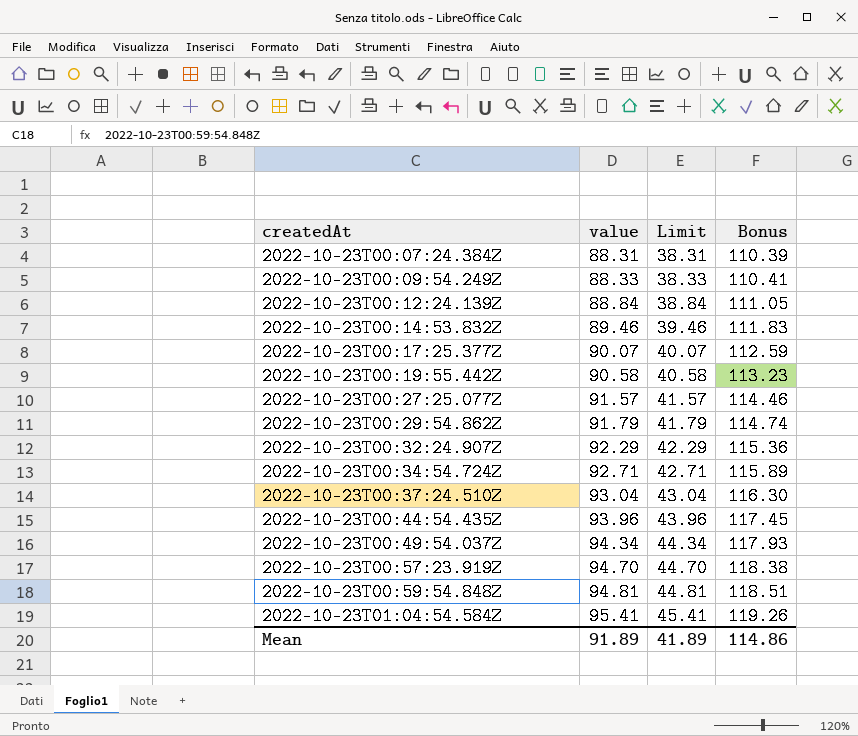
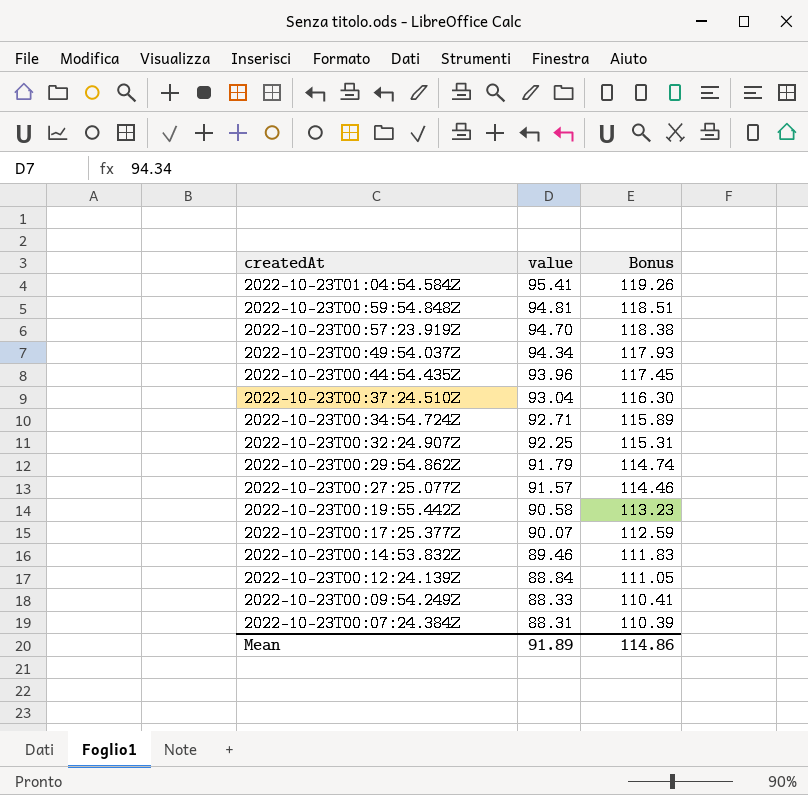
row order: createdAt ascending -> createdAt descending
column Limit | formula: [value] - 50 -> none
2022-10-23T00:32:24.907Z | value: 92.29 -> 92.25
2022-10-23T00:32:24.907Z | Bonus: 115.36 -> 115.31

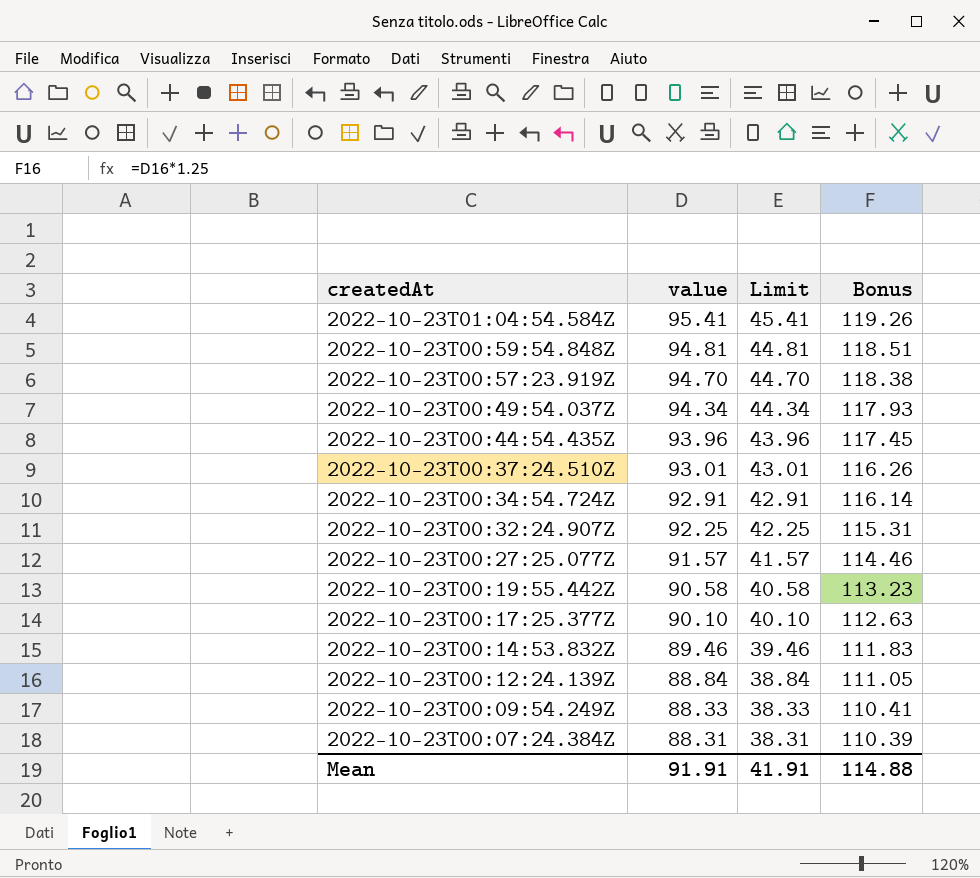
column Limit | formula: none -> [value] - 50
row 2022-10-23T00:29:54.862Z: 91.79 | 114.74 -> none
2022-10-23T00:37:24.510Z | value: 93.04 -> 93.01
2022-10-23T00:37:24.510Z | Bonus: 116.30 -> 116.26
2022-10-23T00:34:54.724Z | value: 92.71 -> 92.91
2022-10-23T00:34:54.724Z | Bonus: 115.89 -> 116.14
2022-10-23T00:17:25.377Z | value: 90.07 -> 90.10
2022-10-23T00:17:25.377Z | Bonus: 112.59 -> 112.63
Mean | value: 91.89 -> 91.91
Mean | Bonus: 114.86 -> 114.88

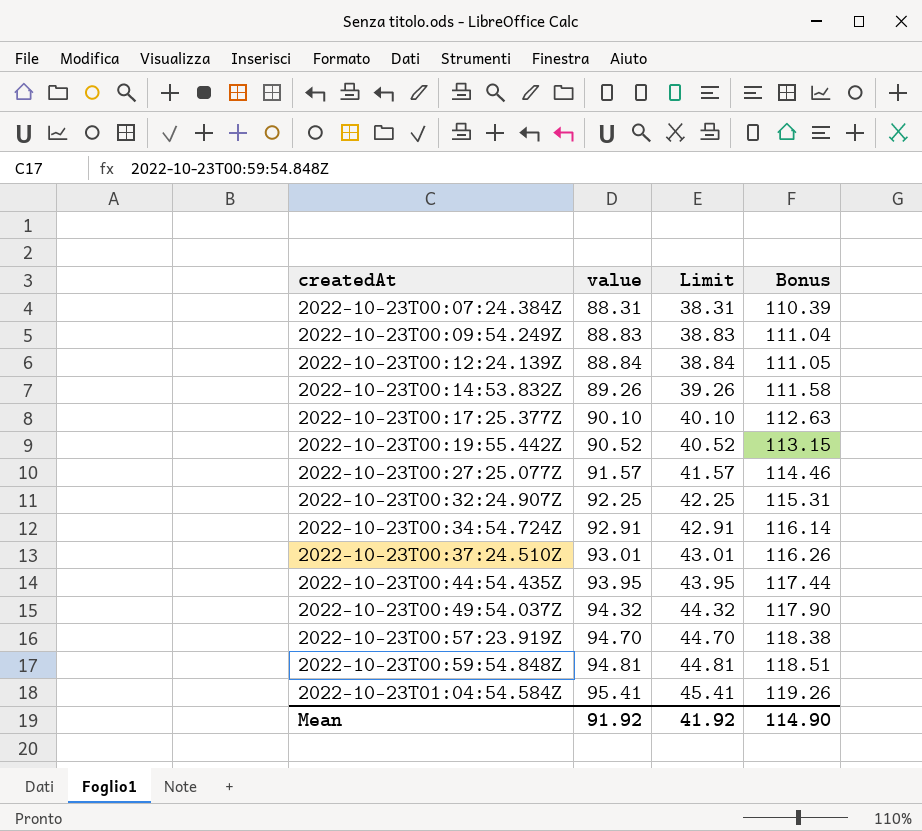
row order: createdAt descending -> createdAt ascending
2022-10-23T00:09:54.249Z | value: 88.33 -> 88.83
2022-10-23T00:09:54.249Z | Limit: 38.33 -> 38.83
2022-10-23T00:09:54.249Z | Bonus: 110.41 -> 111.04
2022-10-23T00:14:53.832Z | value: 89.46 -> 89.26
2022-10-23T00:14:53.832Z | Limit: 39.46 -> 39.26
2022-10-23T00:14:53.832Z | Bonus: 111.83 -> 111.58
2022-10-23T00:19:55.442Z | value: 90.58 -> 90.52
2022-10-23T00:19:55.442Z | Limit: 40.58 -> 40.52
2022-10-23T00:19:55.442Z | Bonus: 113.23 -> 113.15
2022-10-23T00:44:54.435Z | value: 93.96 -> 93.95
2022-10-23T00:44:54.435Z | Limit: 43.96 -> 43.95
2022-10-23T00:44:54.435Z | Bonus: 117.45 -> 117.44
2022-10-23T00:49:54.037Z | value: 94.34 -> 94.32
2022-10-23T00:49:54.037Z | Limit: 44.34 -> 44.32
2022-10-23T00:49:54.037Z | Bonus: 117.93 -> 117.90
Mean | value: 91.91 -> 91.92
Mean | Limit: 41.91 -> 41.92
Mean | Bonus: 114.88 -> 114.90

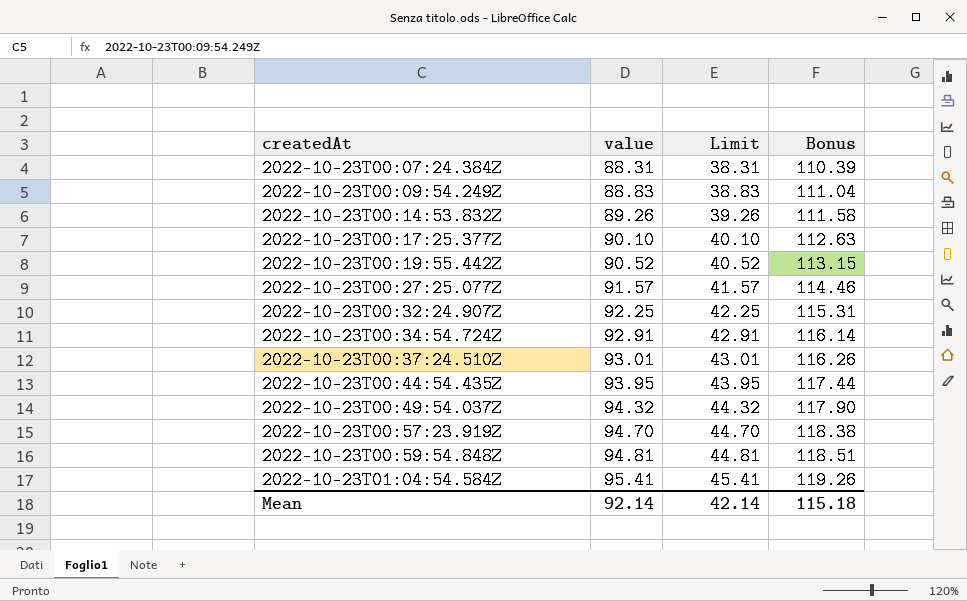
row 2022-10-23T00:12:24.139Z: 88.84 | 38.84 | 111.05 -> none
Mean | value: 91.92 -> 92.14
Mean | Limit: 41.92 -> 42.14
Mean | Bonus: 114.90 -> 115.18

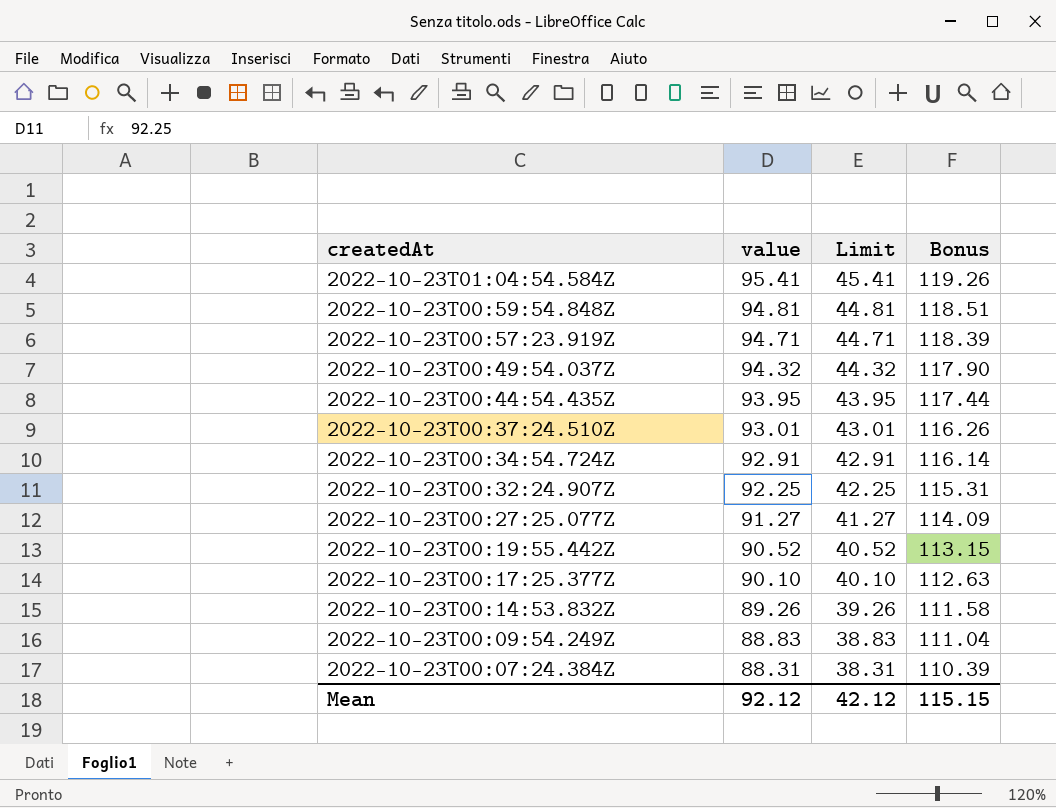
row order: createdAt ascending -> createdAt descending
2022-10-23T00:57:23.919Z | value: 94.70 -> 94.71
2022-10-23T00:57:23.919Z | Limit: 44.70 -> 44.71
2022-10-23T00:57:23.919Z | Bonus: 118.38 -> 118.39
2022-10-23T00:27:25.077Z | value: 91.57 -> 91.27
2022-10-23T00:27:25.077Z | Limit: 41.57 -> 41.27
2022-10-23T00:27:25.077Z | Bonus: 114.46 -> 114.09
Mean | value: 92.14 -> 92.12
Mean | Limit: 42.14 -> 42.12
Mean | Bonus: 115.18 -> 115.15

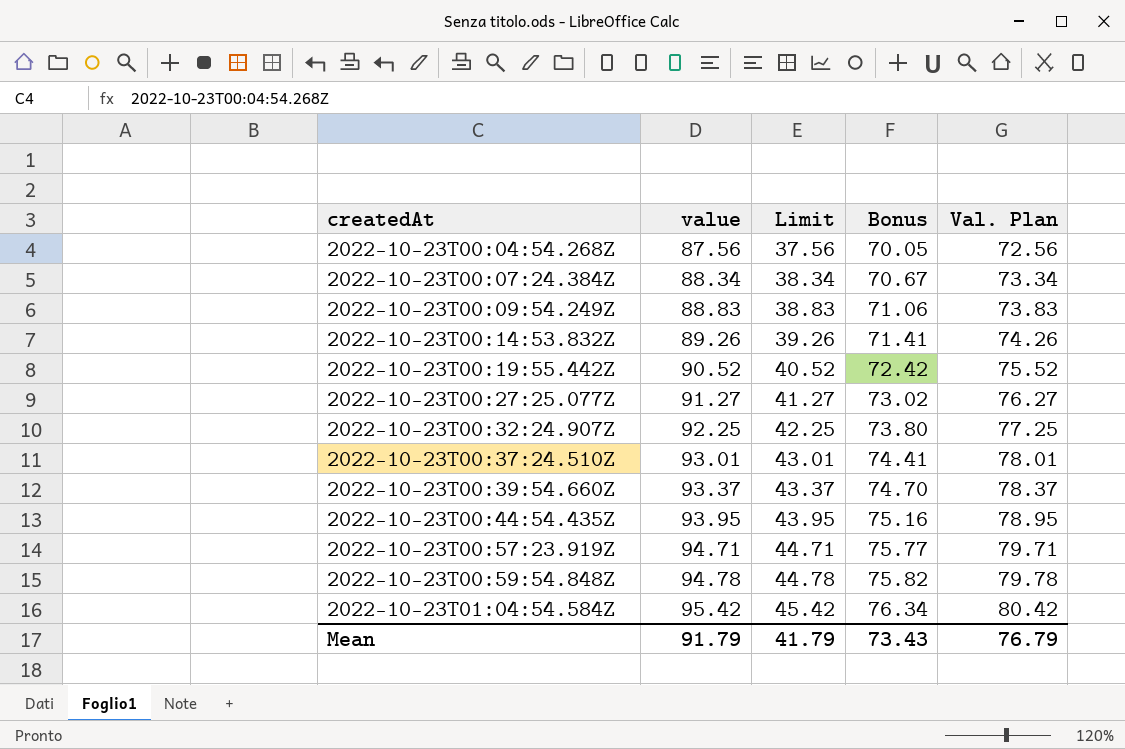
row order: createdAt descending -> createdAt ascending
column Bonus | formula: [value] * 1.25 -> [value] * 0.8
column Val. Plan | formula: none -> [value] - 15
row 2022-10-23T00:49:54.037Z: 94.32 | 44.32 | 117.90 -> none
row 2022-10-23T00:34:54.724Z: 92.91 | 42.91 | 116.14 -> none
row 2022-10-23T00:17:25.377Z: 90.10 | 40.10 | 112.63 -> none
row 2022-10-23T00:04:54.268Z: none -> 87.56 | 37.56 | 70.05 | 72.56
2022-10-23T00:07:24.384Z | value: 88.31 -> 88.34
2022-10-23T00:07:24.384Z | Limit: 38.31 -> 38.34
row 2022-10-23T00:39:54.660Z: none -> 93.37 | 43.37 | 74.70 | 78.37
2022-10-23T00:59:54.848Z | value: 94.81 -> 94.78
2022-10-23T00:59:54.848Z | Limit: 44.81 -> 44.78
2022-10-23T01:04:54.584Z | value: 95.41 -> 95.42
2022-10-23T01:04:54.584Z | Limit: 45.41 -> 45.42
Mean | value: 92.12 -> 91.79
Mean | Limit: 42.12 -> 41.79
Mean | Bonus: 115.15 -> 73.43

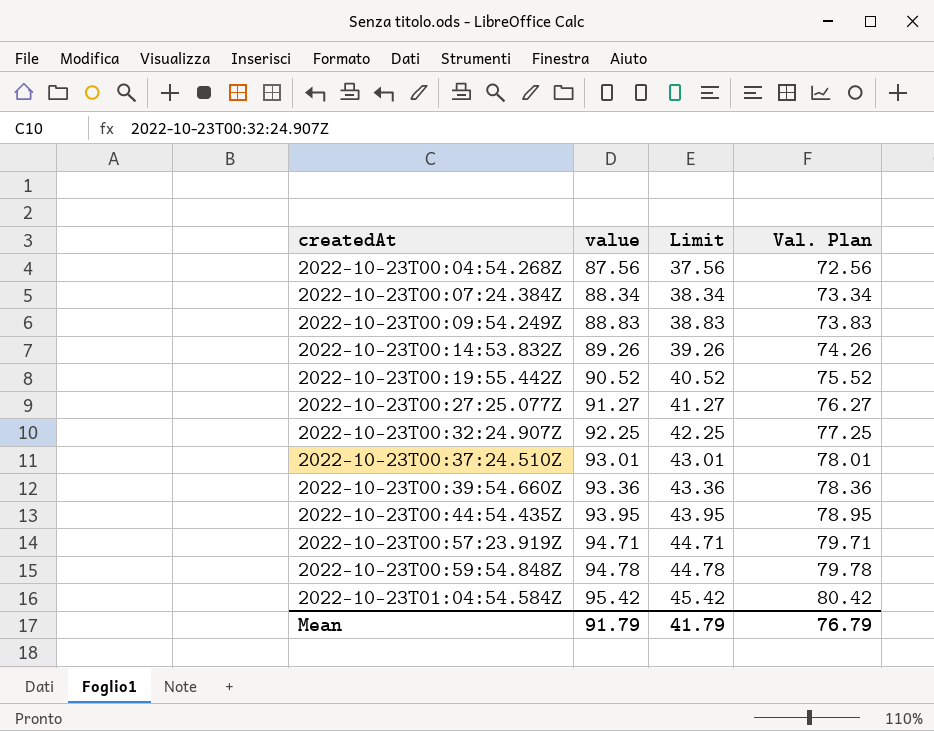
column Bonus | formula: [value] * 0.8 -> none
2022-10-23T00:39:54.660Z | value: 93.37 -> 93.36
2022-10-23T00:39:54.660Z | Limit: 43.37 -> 43.36
2022-10-23T00:39:54.660Z | Val. Plan: 78.37 -> 78.36

